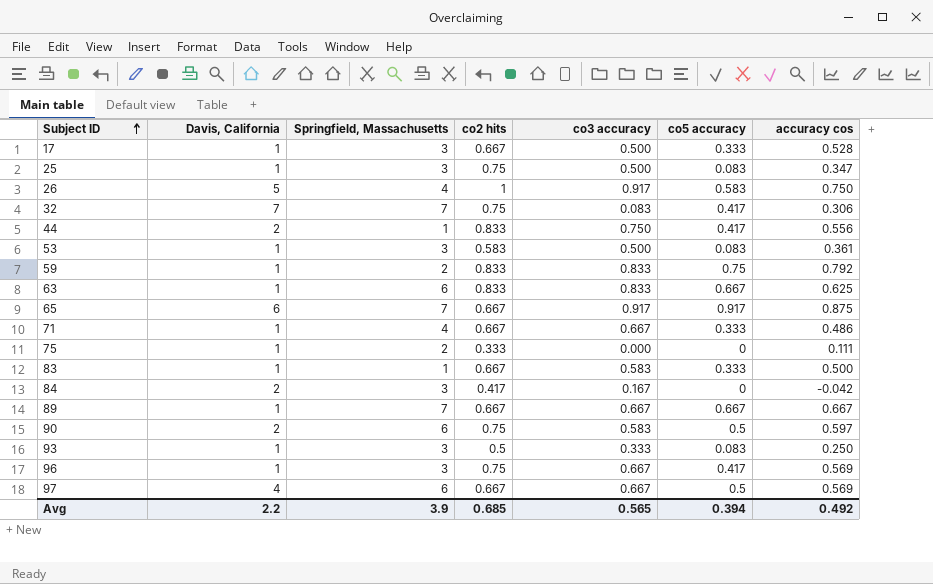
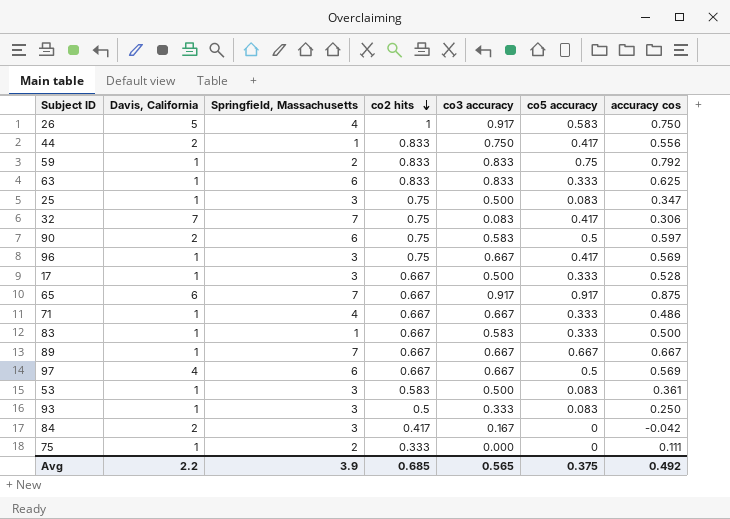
row order: Subject ID ascending -> co2 hits descending
63 | co5 accuracy: 0.667 -> 0.333
Avg | co5 accuracy: 0.394 -> 0.375

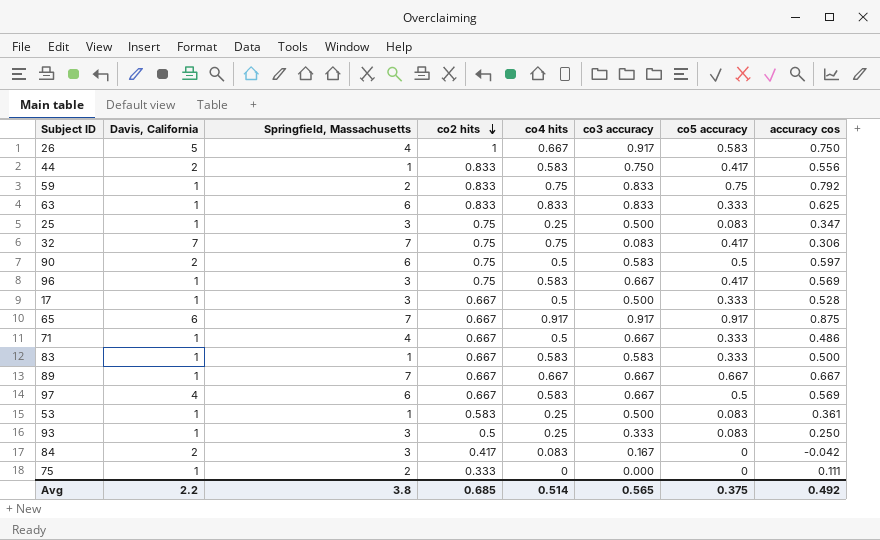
column co4 hits | position: none -> 5
53 | Springfield, Massachusetts: 3 -> 1
Avg | Springfield, Massachusetts: 3.9 -> 3.8

